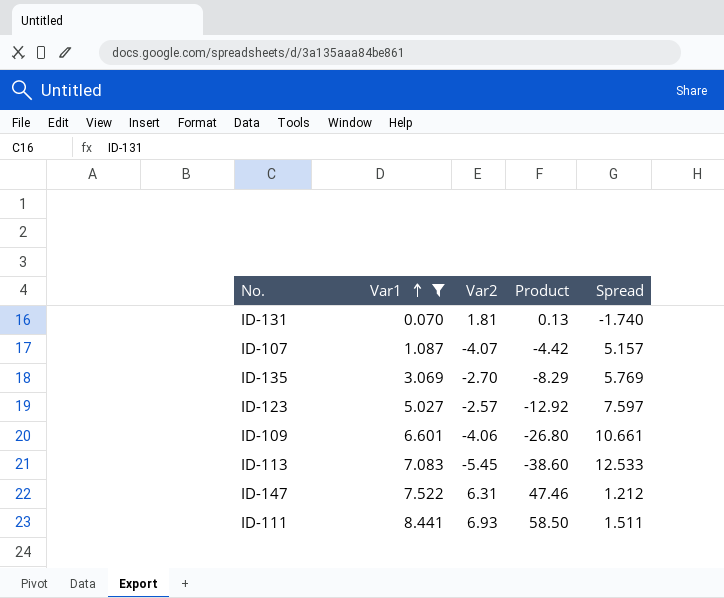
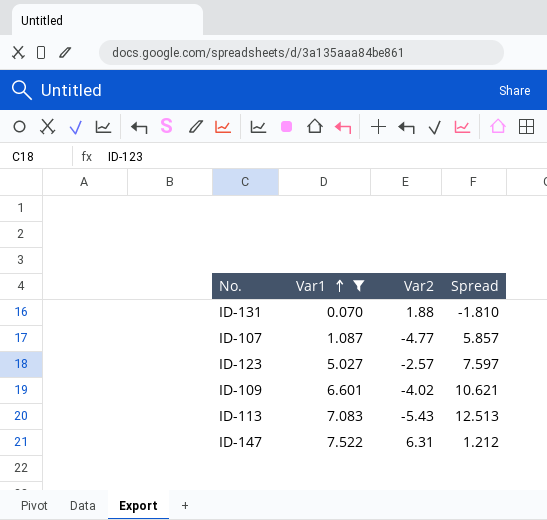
column Product | formula: [Var1] * [Var2] -> none
row ID-135: 3.069 | -2.70 | -8.29 | 5.769 -> none
row ID-111: 8.441 | 6.93 | 58.50 | 1.511 -> none
ID-131 | Var2: 1.81 -> 1.88
ID-131 | Spread: -1.740 -> -1.810
ID-107 | Var2: -4.07 -> -4.77
ID-107 | Spread: 5.157 -> 5.857
ID-109 | Var2: -4.06 -> -4.02
ID-109 | Spread: 10.661 -> 10.621
ID-113 | Var2: -5.45 -> -5.43
ID-113 | Spread: 12.533 -> 12.513

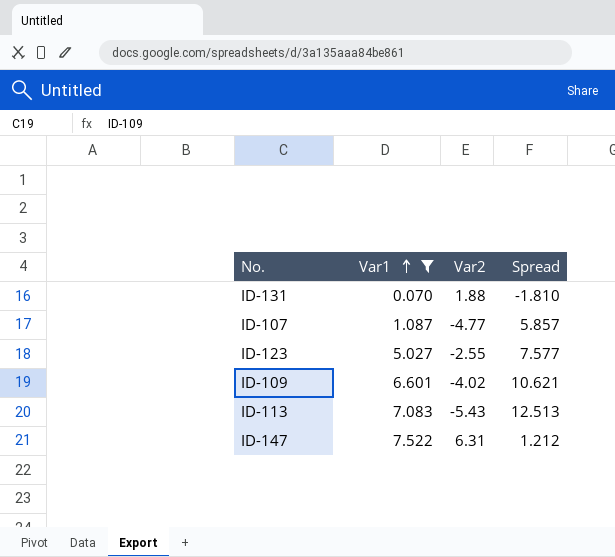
ID-123 | Var2: -2.57 -> -2.55
ID-123 | Spread: 7.597 -> 7.577

